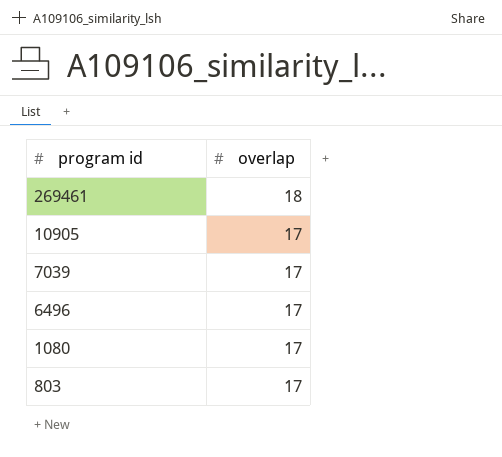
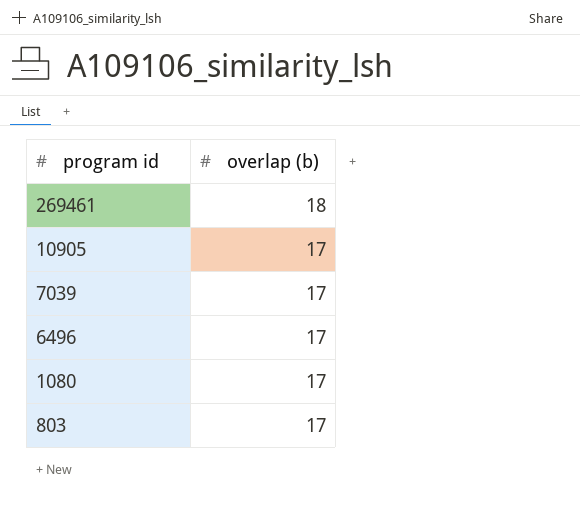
column name: overlap -> overlap (b)

